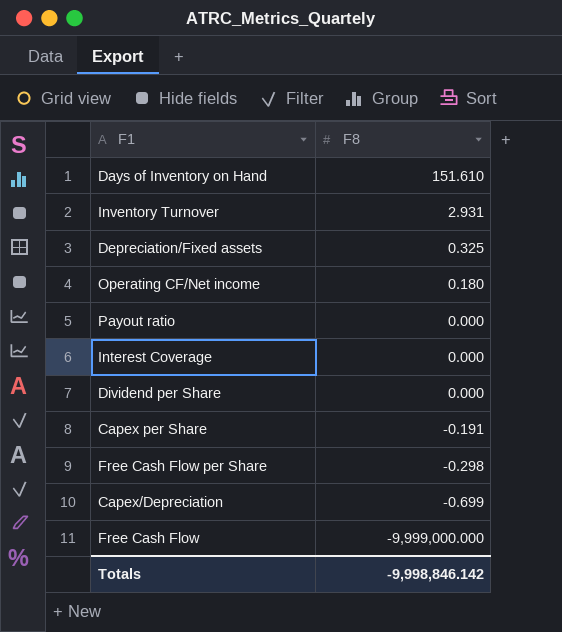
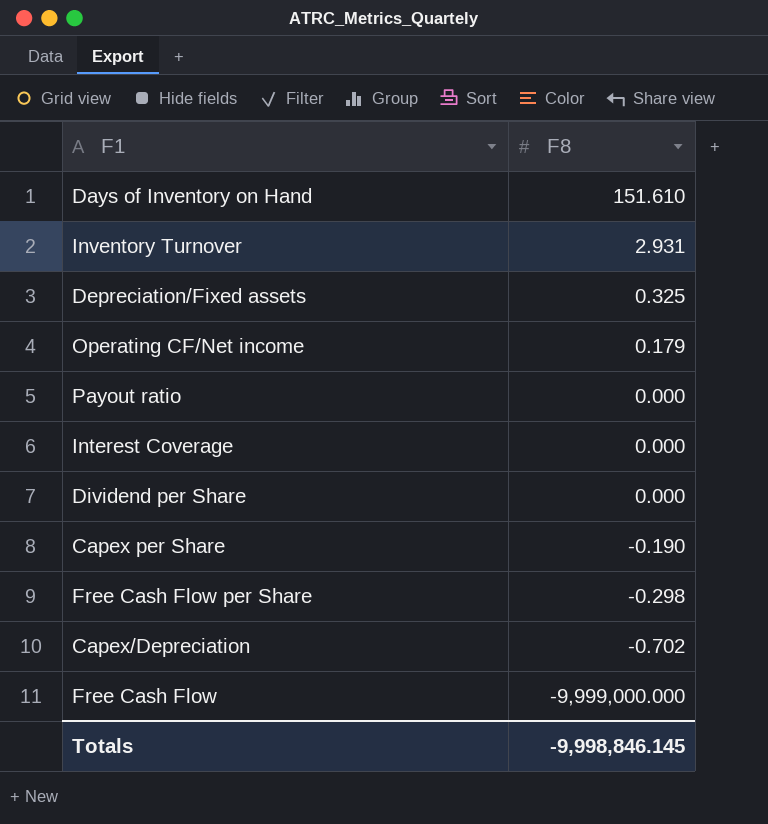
Operating CF/Net income | F8: 0.180 -> 0.179
Capex per Share | F8: -0.191 -> -0.190
Capex/Depreciation | F8: -0.699 -> -0.702
Totals | F8: -9,998,846.142 -> -9,998,846.145

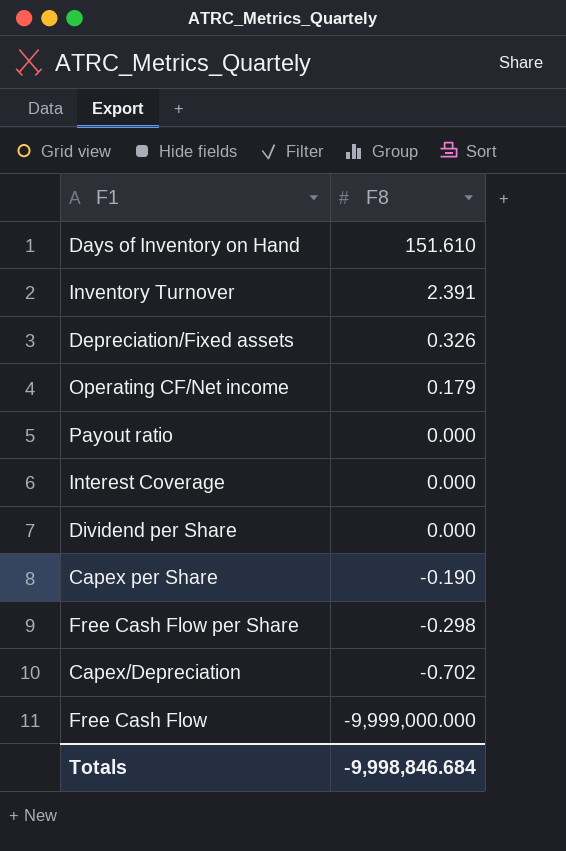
Inventory Turnover | F8: 2.931 -> 2.391
Depreciation/Fixed assets | F8: 0.325 -> 0.326
Totals | F8: -9,998,846.145 -> -9,998,846.684

